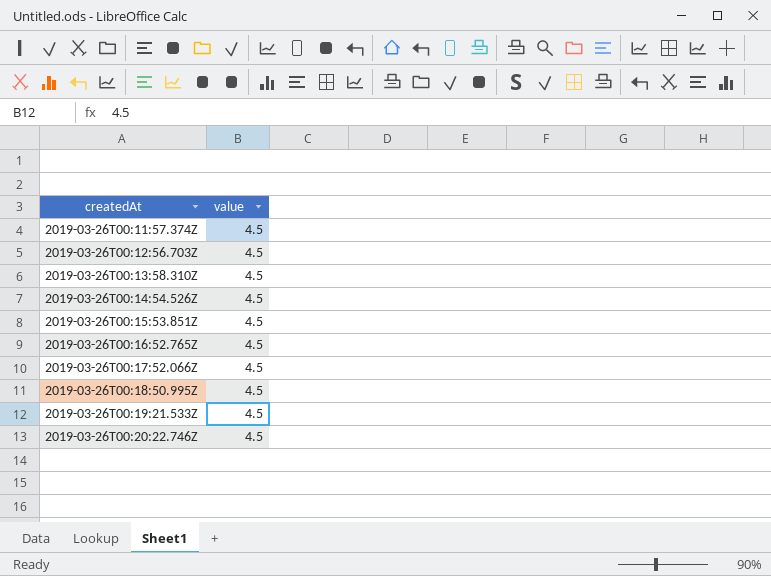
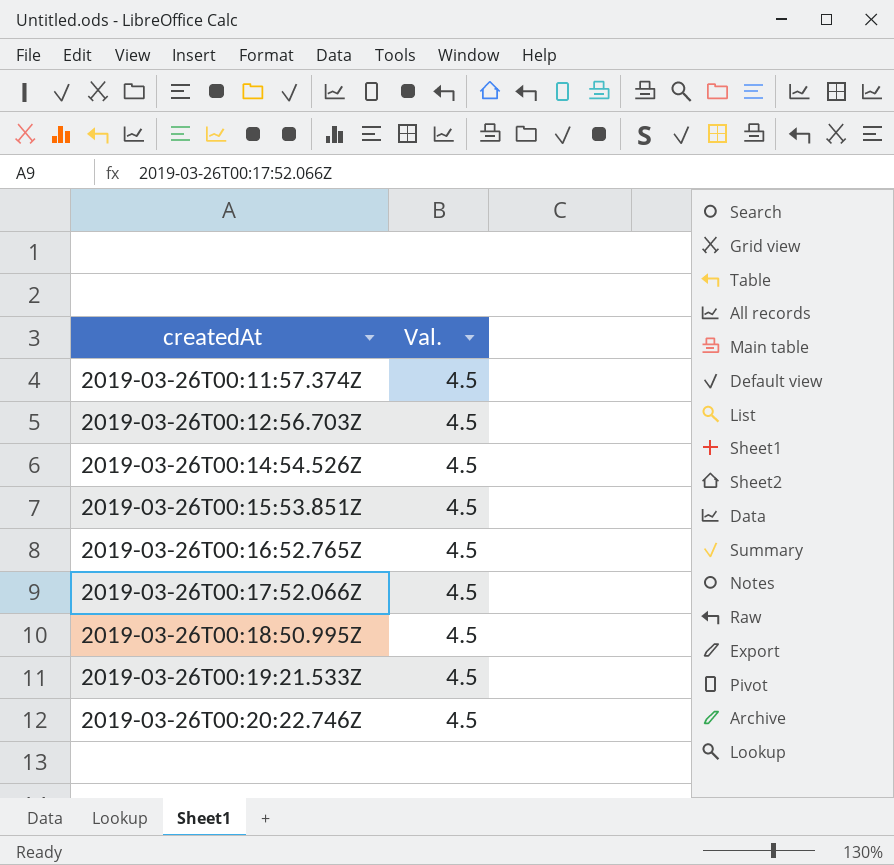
column name: value -> Val.
row 2019-03-26T00:13:58.310Z: 4.5 -> none

